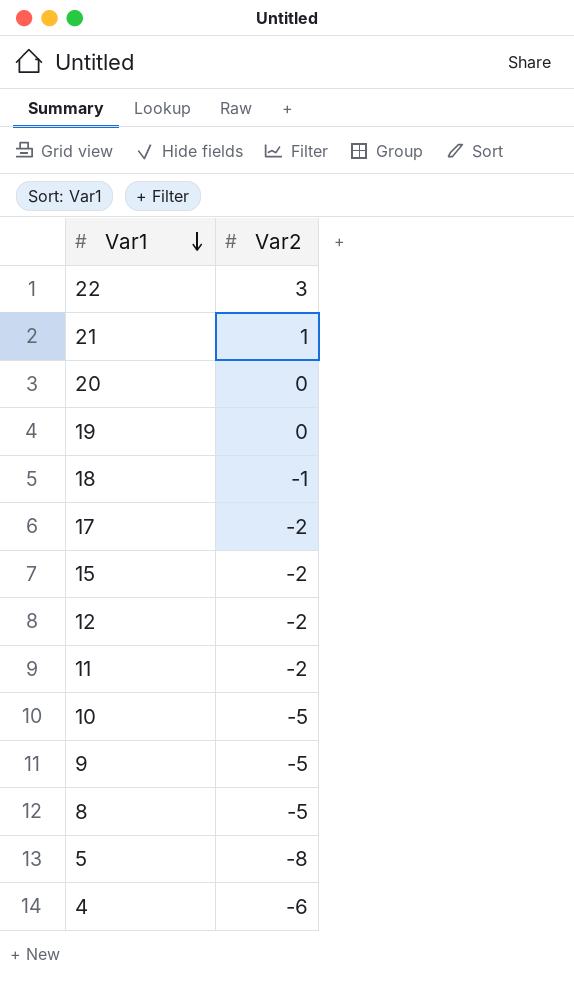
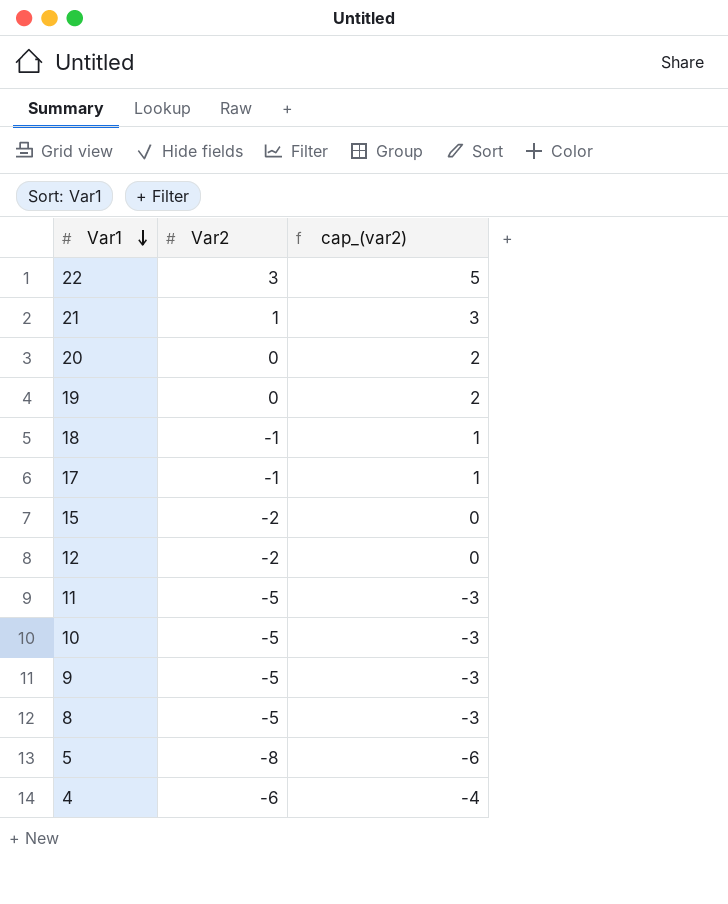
column cap_(var2) | formula: none -> [Var2] + 2
17 | Var2: -2 -> -1
11 | Var2: -2 -> -5

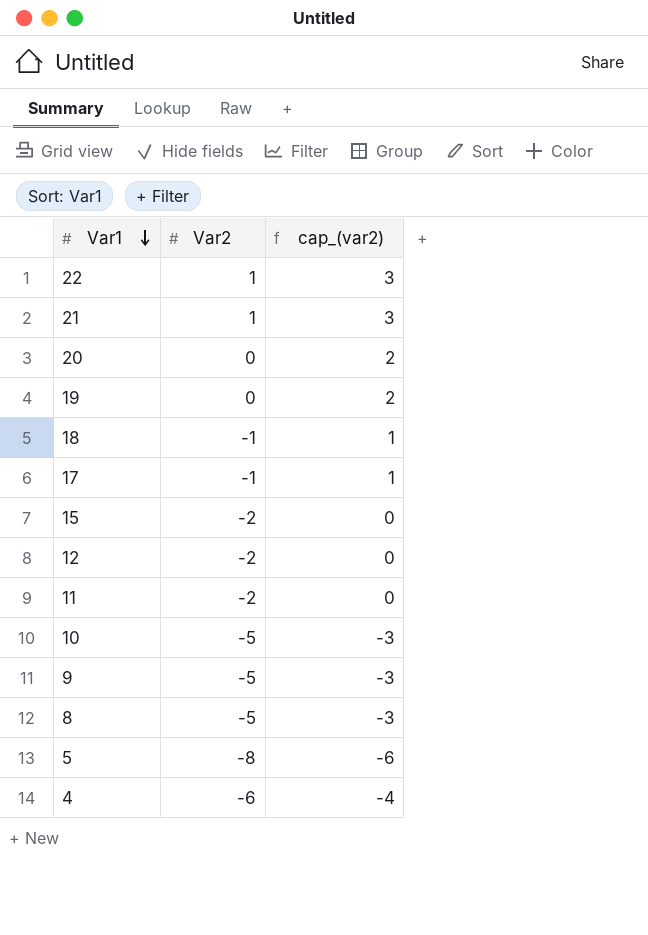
22 | Var2: 3 -> 1
22 | cap_(var2): 5 -> 3
11 | Var2: -5 -> -2
11 | cap_(var2): -3 -> 0

